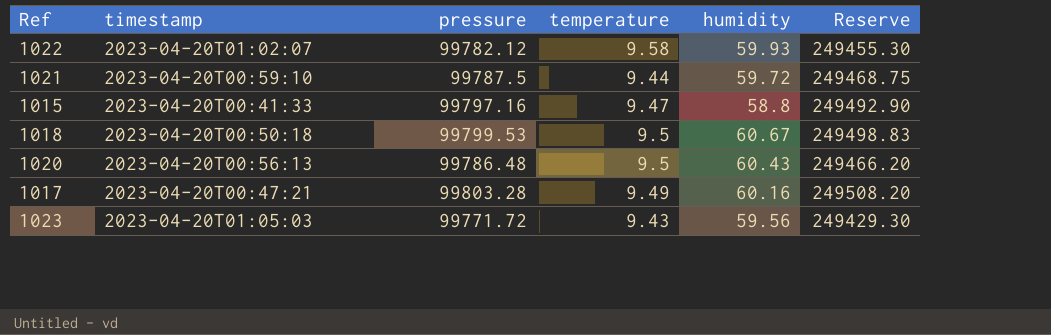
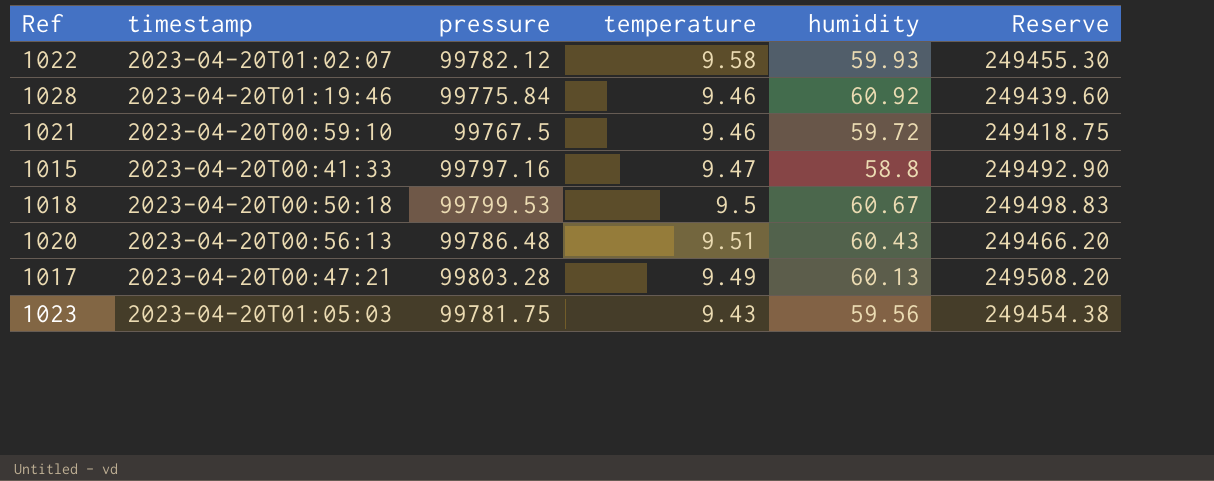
row 1028: none -> 2023-04-20T01:19:46 | 99775.84 | 9.46 | 60.92 | 249439.60
1021 | pressure: 99787.5 -> 99767.5
1021 | temperature: 9.44 -> 9.46
1021 | Reserve: 249468.75 -> 249418.75
1020 | temperature: 9.5 -> 9.51
1017 | humidity: 60.16 -> 60.13
1023 | pressure: 99771.72 -> 99781.75
1023 | Reserve: 249429.30 -> 249454.38

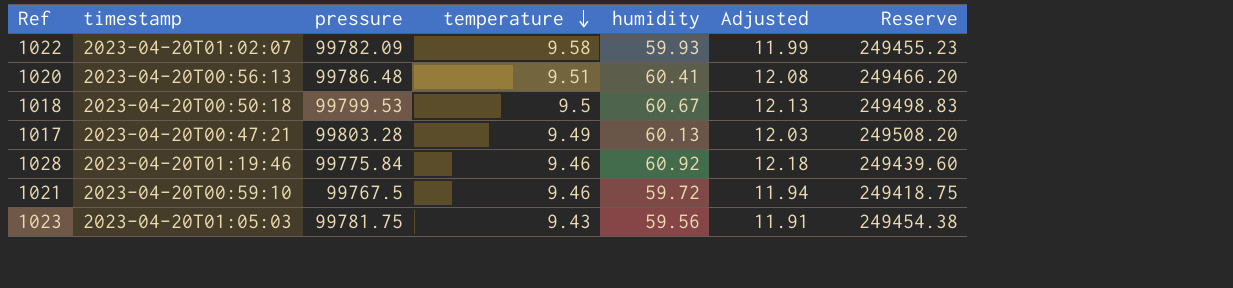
row order: none -> temperature descending
column Adjusted | formula: none -> [humidity] * 0.2
row 1015: 2023-04-20T00:41:33 | 99797.16 | 9.47 | 58.8 | 249492.90 -> none
1022 | pressure: 99782.12 -> 99782.09
1022 | Reserve: 249455.30 -> 249455.23
1020 | humidity: 60.43 -> 60.41

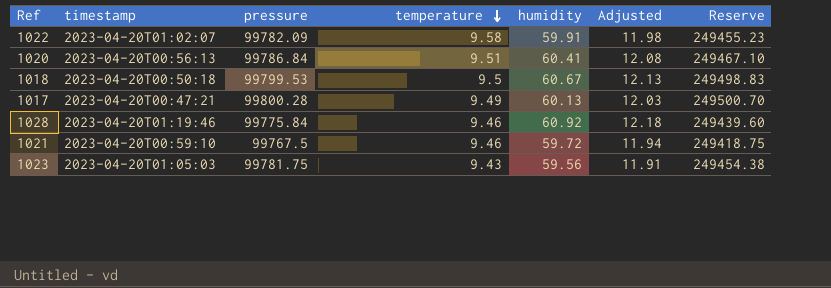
1022 | humidity: 59.93 -> 59.91
1022 | Adjusted: 11.99 -> 11.98
1020 | pressure: 99786.48 -> 99786.84
1020 | Reserve: 249466.20 -> 249467.10
1017 | pressure: 99803.28 -> 99800.28
1017 | Reserve: 249508.20 -> 249500.70

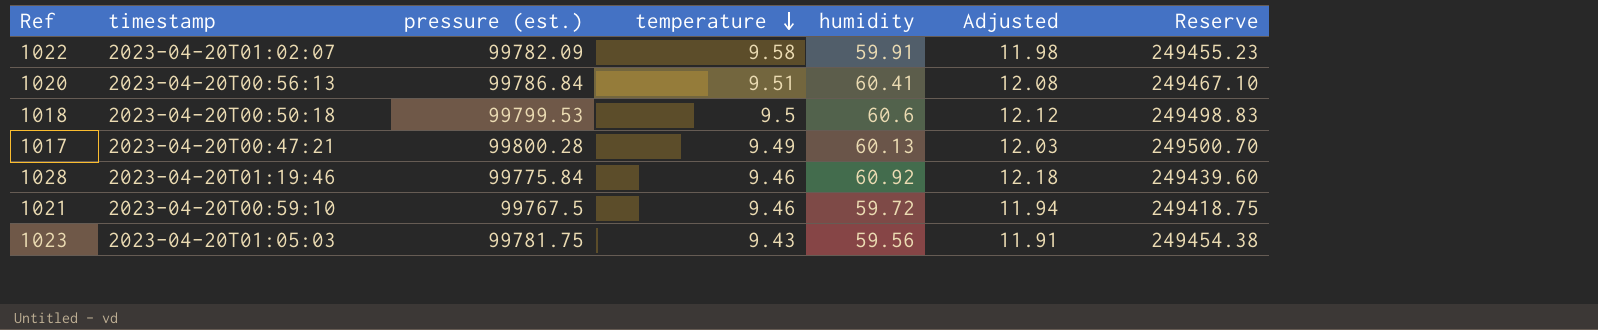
column name: pressure -> pressure (est.)
1018 | humidity: 60.67 -> 60.6
1018 | Adjusted: 12.13 -> 12.12

